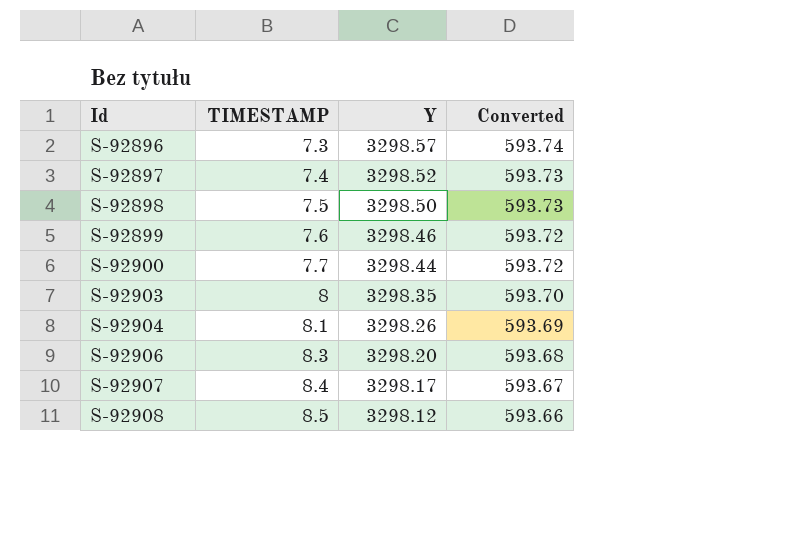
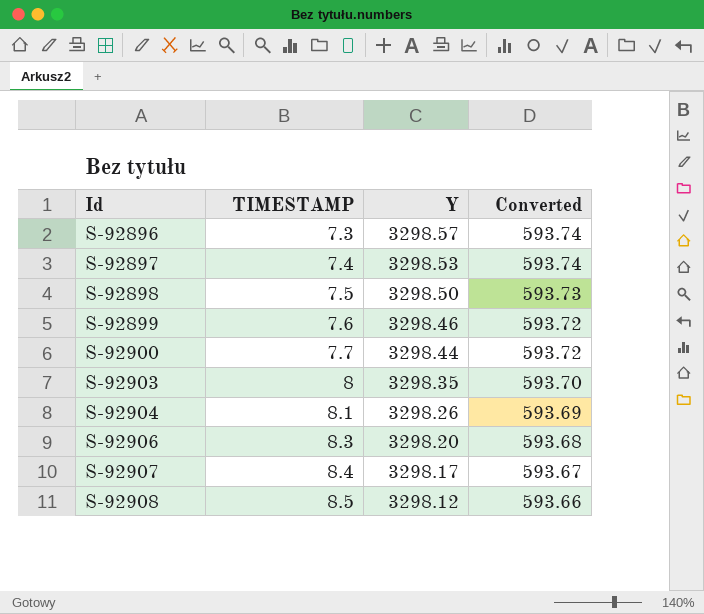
S-92897 | Y: 3298.52 -> 3298.53
S-92897 | Converted: 593.73 -> 593.74

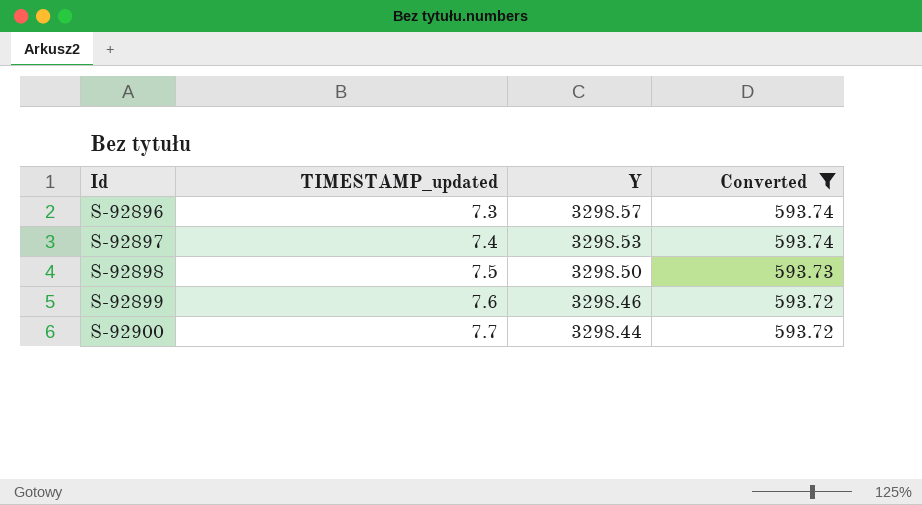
filter: none -> Converted >= 593.72
column name: TIMESTAMP -> TIMESTAMP_updated

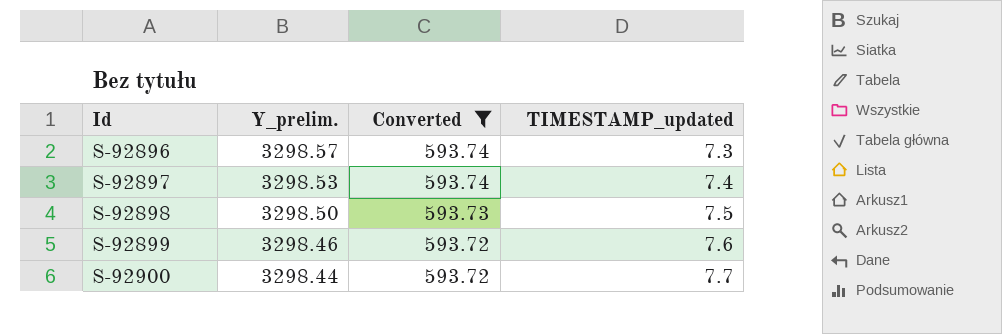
column name: Y -> Y_prelim.
column TIMESTAMP_updated | position: 2 -> 4

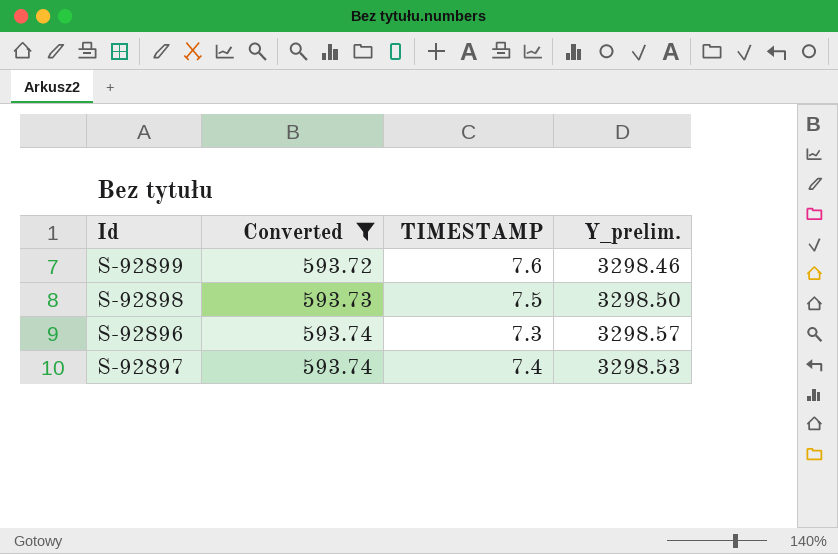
row order: Id ascending -> Converted ascending
column name: TIMESTAMP_updated -> TIMESTAMP
column Y_prelim. | position: 2 -> 4
row S-92900: 3298.44 | 593.72 | 7.7 -> none

